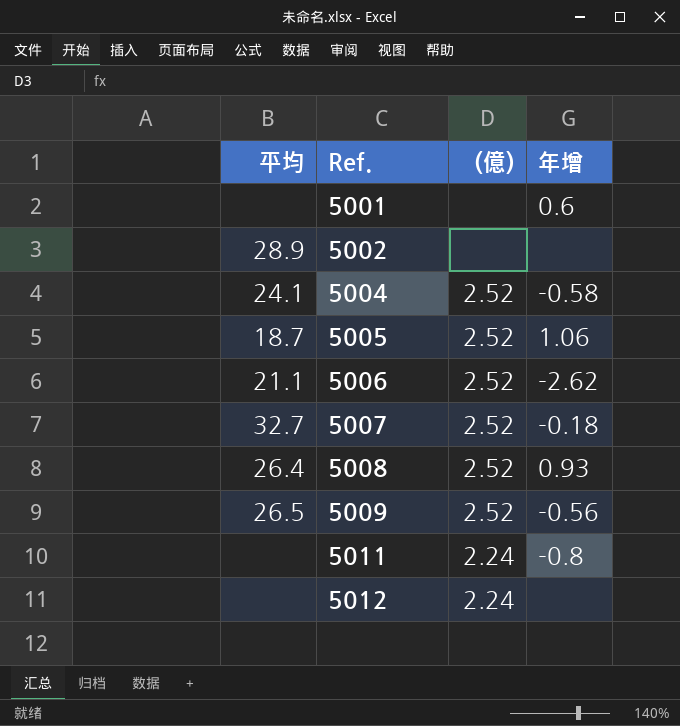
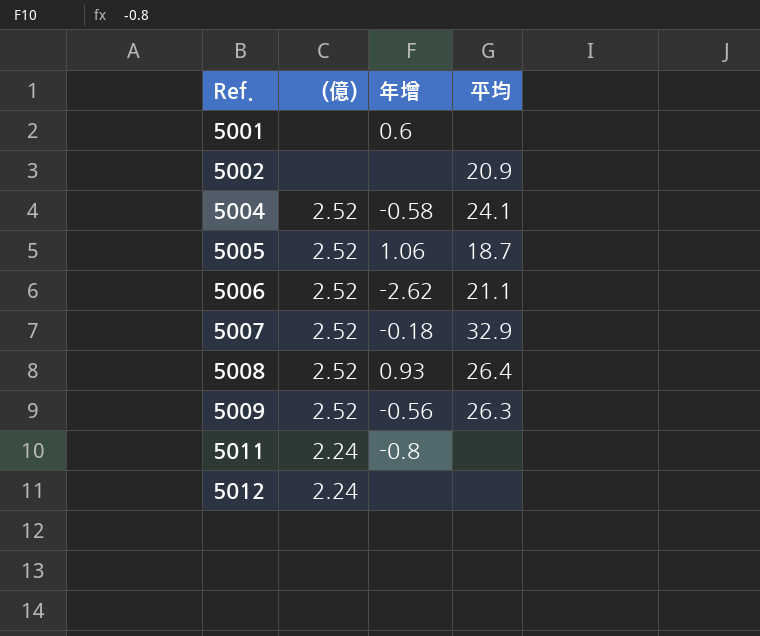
column 平均 | position: 1 -> 4
5002 | 平均: 28.9 -> 20.9
5007 | 平均: 32.7 -> 32.9
5009 | 平均: 26.5 -> 26.3

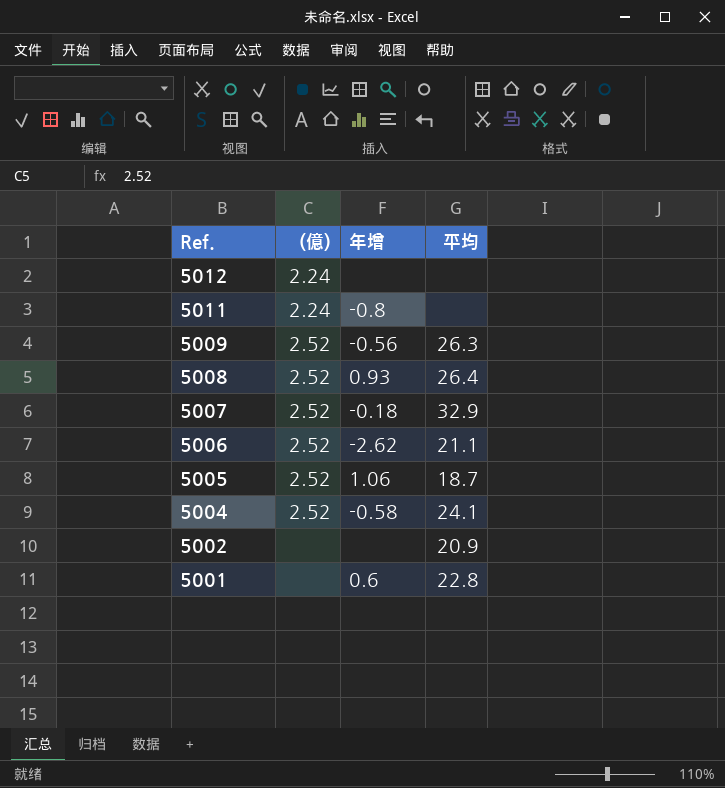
row order: Ref. ascending -> Ref. descending
5001 | 平均: none -> 22.8

